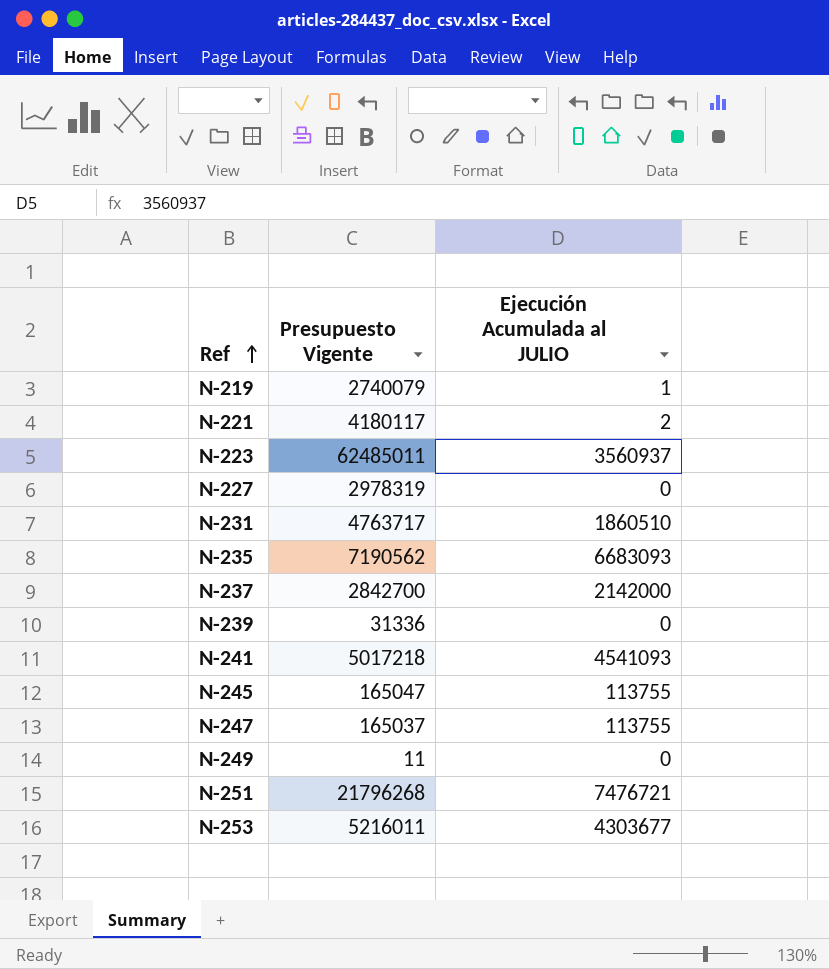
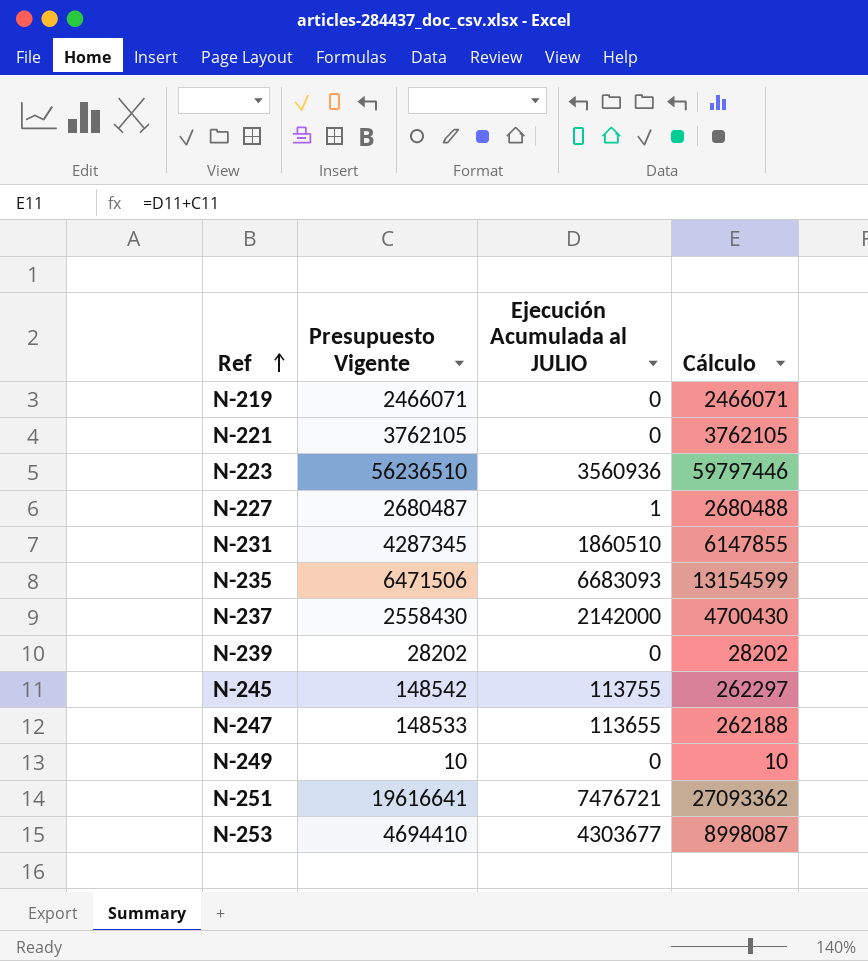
column Cálculo | formula: none -> [Presupuesto Vigente] + [Ejecución Acumulada al JULIO]
row N-241: 5017218 | 4541093 -> none
N-219 | Presupuesto Vigente: 2740079 -> 2466071
N-219 | Ejecución Acumulada al JULIO: 1 -> 0
N-221 | Presupuesto Vigente: 4180117 -> 3762105
N-221 | Ejecución Acumulada al JULIO: 2 -> 0
N-223 | Presupuesto Vigente: 62485011 -> 56236510
N-223 | Ejecución Acumulada al JULIO: 3560937 -> 3560936
N-227 | Presupuesto Vigente: 2978319 -> 2680487
N-227 | Ejecución Acumulada al JULIO: 0 -> 1
N-231 | Presupuesto Vigente: 4763717 -> 4287345
N-235 | Presupuesto Vigente: 7190562 -> 6471506
N-237 | Presupuesto Vigente: 2842700 -> 2558430
N-239 | Presupuesto Vigente: 31336 -> 28202
N-245 | Presupuesto Vigente: 165047 -> 148542
N-247 | Presupuesto Vigente: 165037 -> 148533
N-247 | Ejecución Acumulada al JULIO: 113755 -> 113655
N-249 | Presupuesto Vigente: 11 -> 10
N-251 | Presupuesto Vigente: 21796268 -> 19616641
N-253 | Presupuesto Vigente: 5216011 -> 4694410

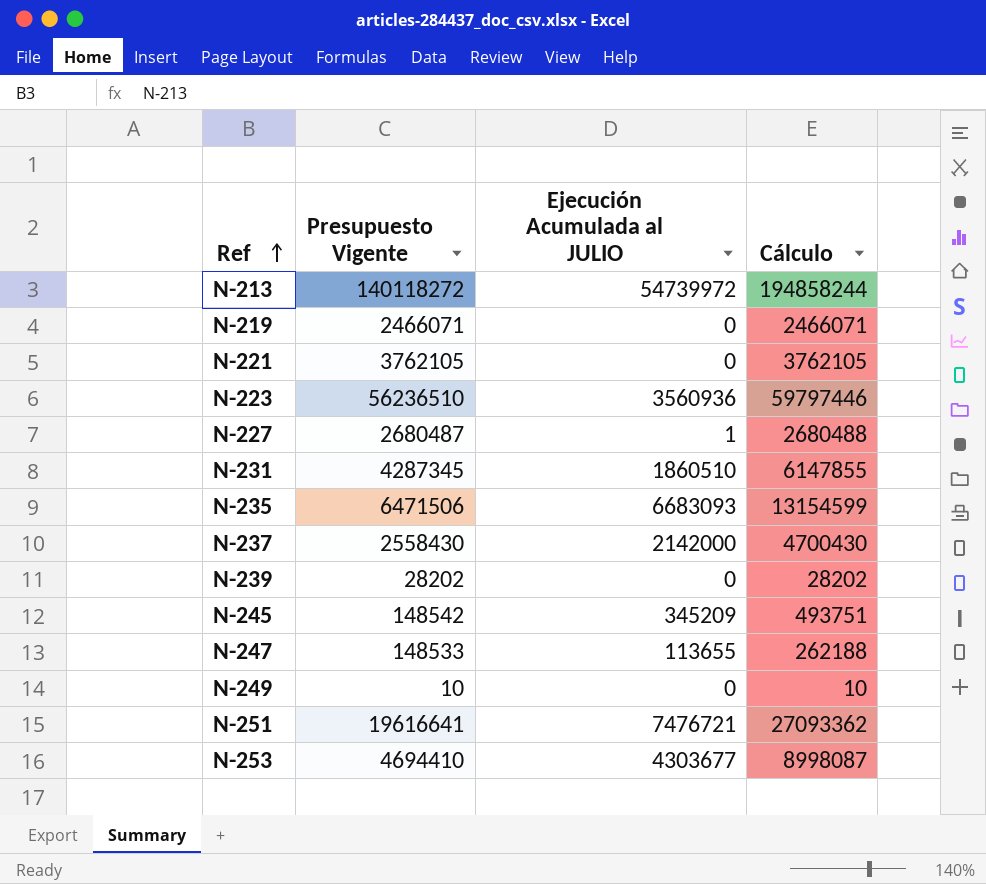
row N-213: none -> 140118272 | 54739972 | 194858244
N-245 | Ejecución Acumulada al JULIO: 113755 -> 345209
N-245 | Cálculo: 262297 -> 493751

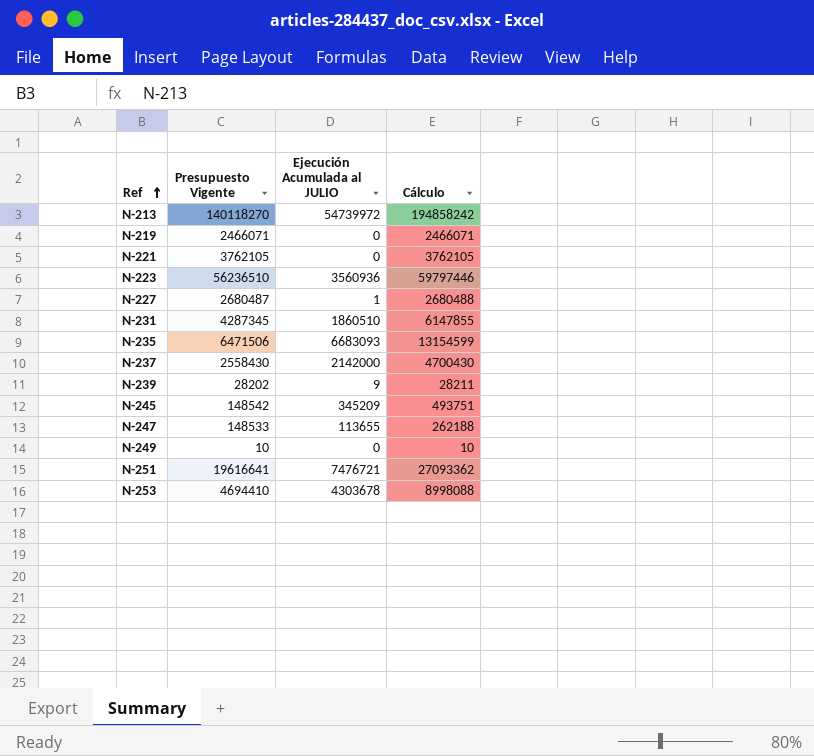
N-213 | Presupuesto Vigente: 140118272 -> 140118270
N-213 | Cálculo: 194858244 -> 194858242
N-239 | Ejecución Acumulada al JULIO: 0 -> 9
N-239 | Cálculo: 28202 -> 28211
N-253 | Ejecución Acumulada al JULIO: 4303677 -> 4303678
N-253 | Cálculo: 8998087 -> 8998088

